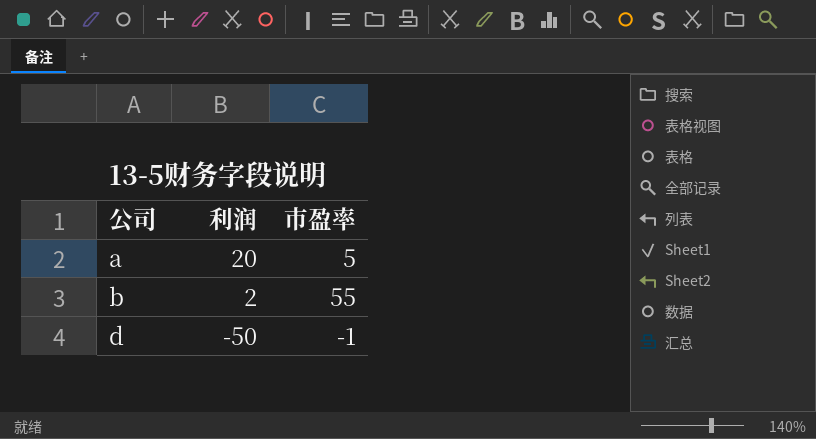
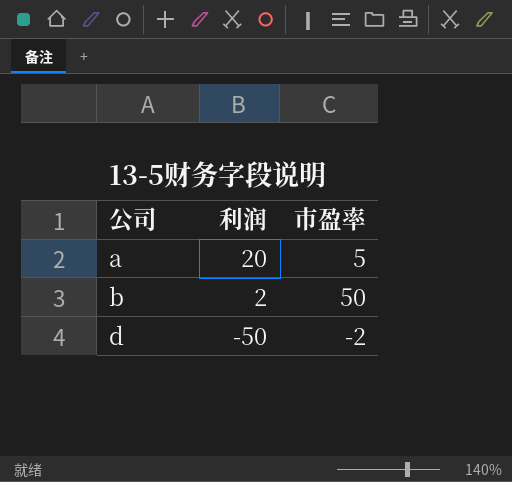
b | 市盈率: 55 -> 50
d | 市盈率: -1 -> -2

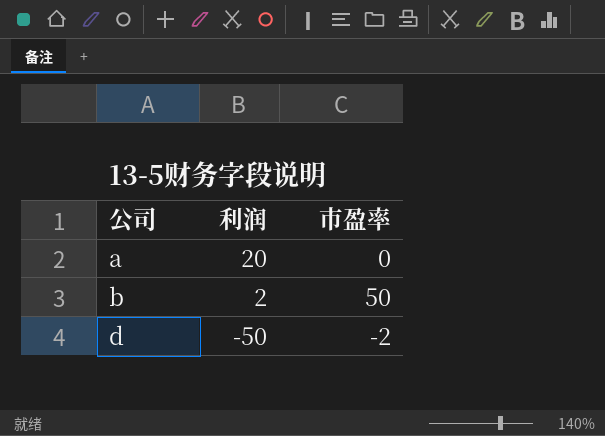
a | 市盈率: 5 -> 0

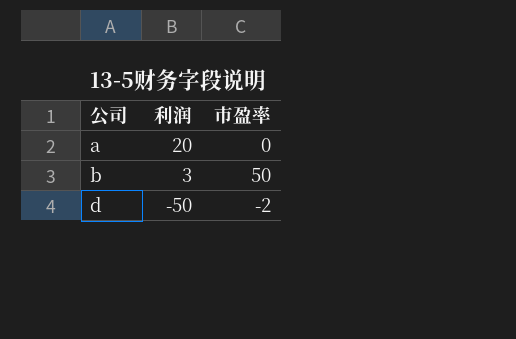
b | 利润: 2 -> 3

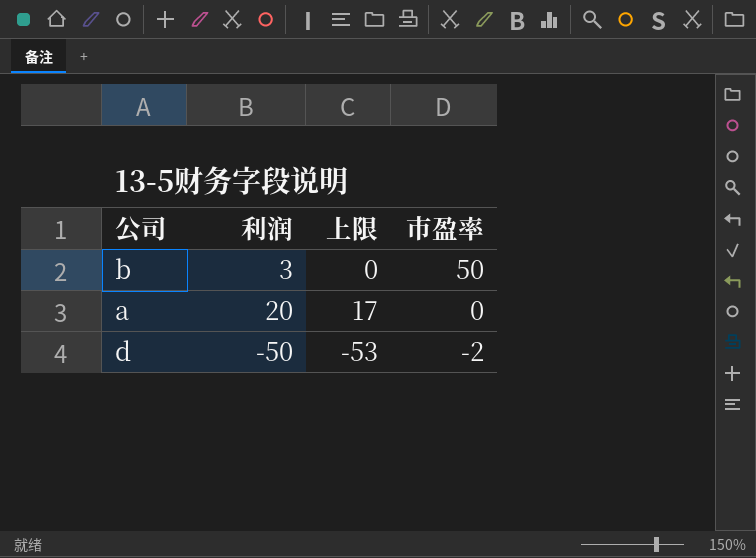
row order: 公司 ascending -> 市盈率 descending
column 上限 | formula: none -> [利润] - 3

